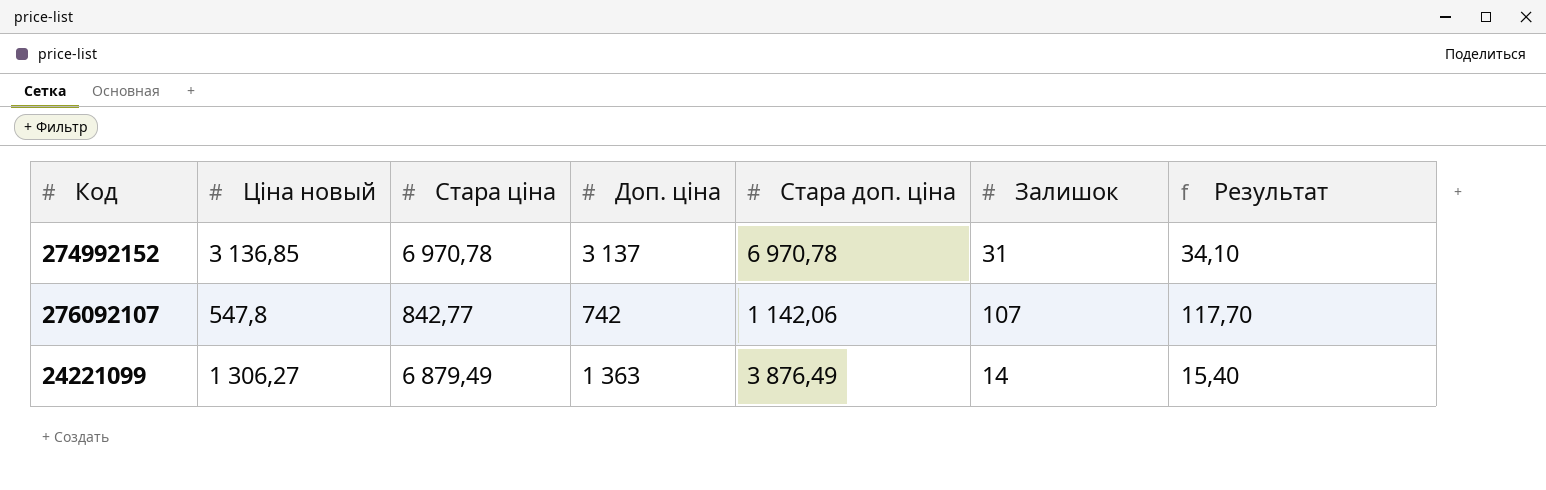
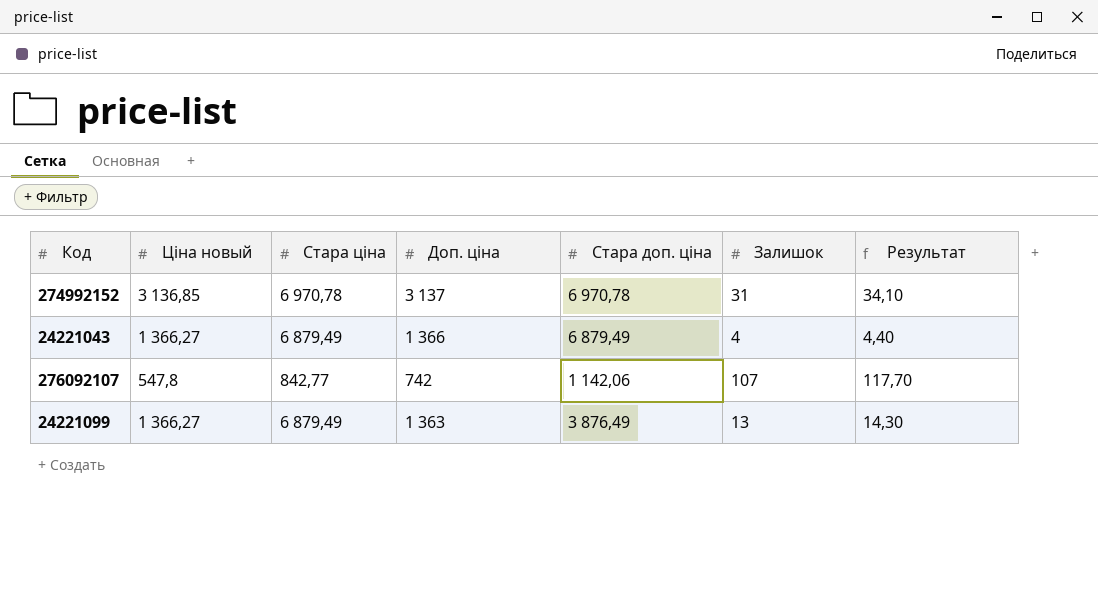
row 24221043: none -> 1 366,27 | 6 879,49 | 1 366 | 6 879,49 | 4 | 4,40
24221099 | Ціна новый: 1 306,27 -> 1 366,27
24221099 | Залишок: 14 -> 13
24221099 | Результат: 15,40 -> 14,30

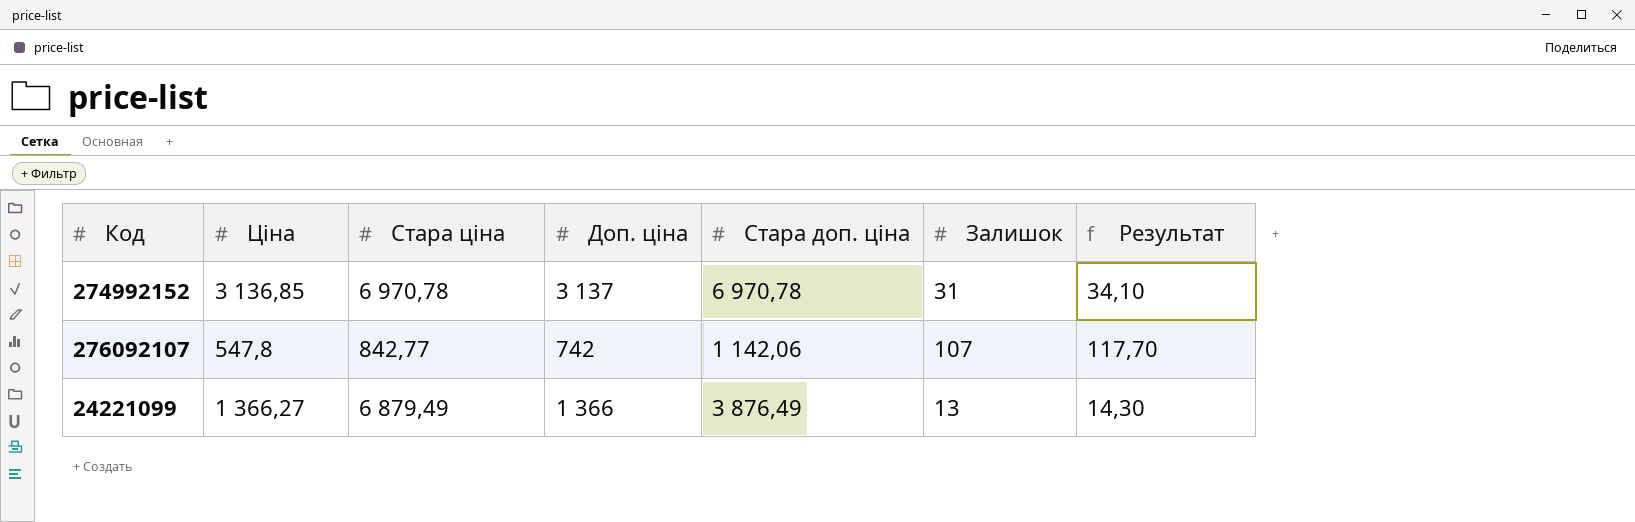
column name: Ціна новый -> Ціна
row 24221043: 1 366,27 | 6 879,49 | 1 366 | 6 879,49 | 4 | 4,40 -> none
24221099 | Доп. ціна: 1 363 -> 1 366

